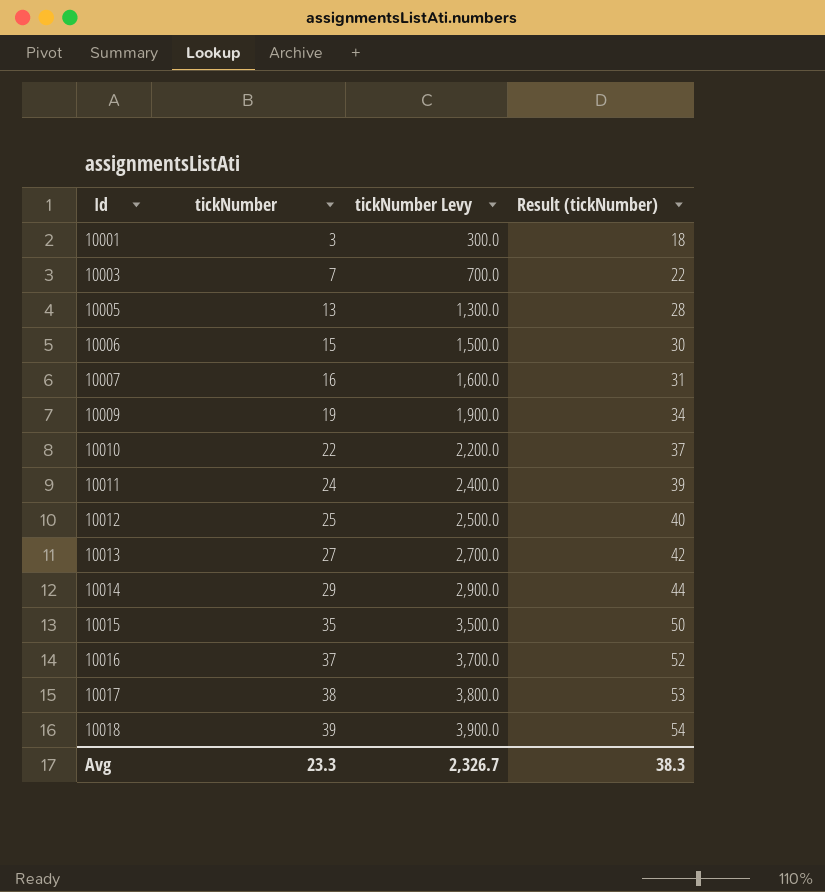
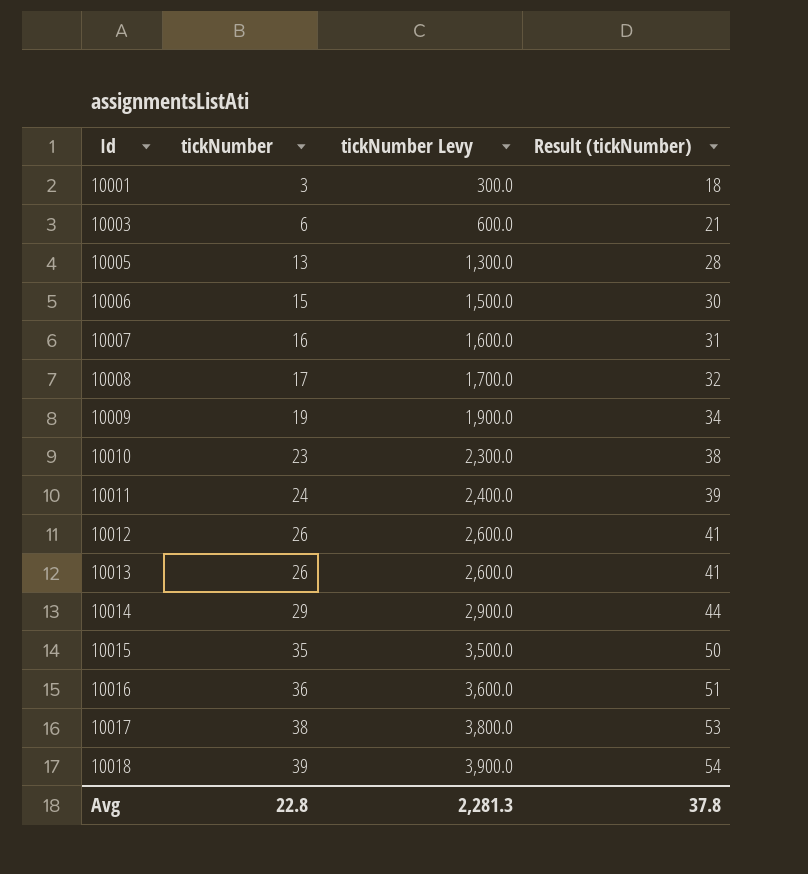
10003 | tickNumber: 7 -> 6
10003 | tickNumber Levy: 700.0 -> 600.0
10003 | Result (tickNumber): 22 -> 21
row 10008: none -> 17 | 1,700.0 | 32
10010 | tickNumber: 22 -> 23
10010 | tickNumber Levy: 2,200.0 -> 2,300.0
10010 | Result (tickNumber): 37 -> 38
10012 | tickNumber: 25 -> 26
10012 | tickNumber Levy: 2,500.0 -> 2,600.0
10012 | Result (tickNumber): 40 -> 41
10013 | tickNumber: 27 -> 26
10013 | tickNumber Levy: 2,700.0 -> 2,600.0
10013 | Result (tickNumber): 42 -> 41
10016 | tickNumber: 37 -> 36
10016 | tickNumber Levy: 3,700.0 -> 3,600.0
10016 | Result (tickNumber): 52 -> 51
Avg | tickNumber: 23.3 -> 22.8
Avg | tickNumber Levy: 2,326.7 -> 2,281.3
Avg | Result (tickNumber): 38.3 -> 37.8

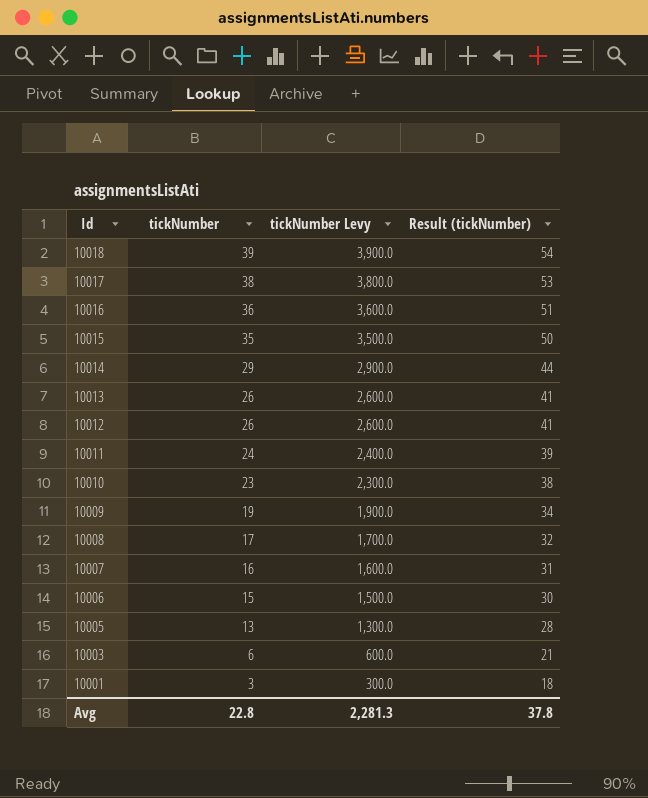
row order: Id ascending -> Id descending

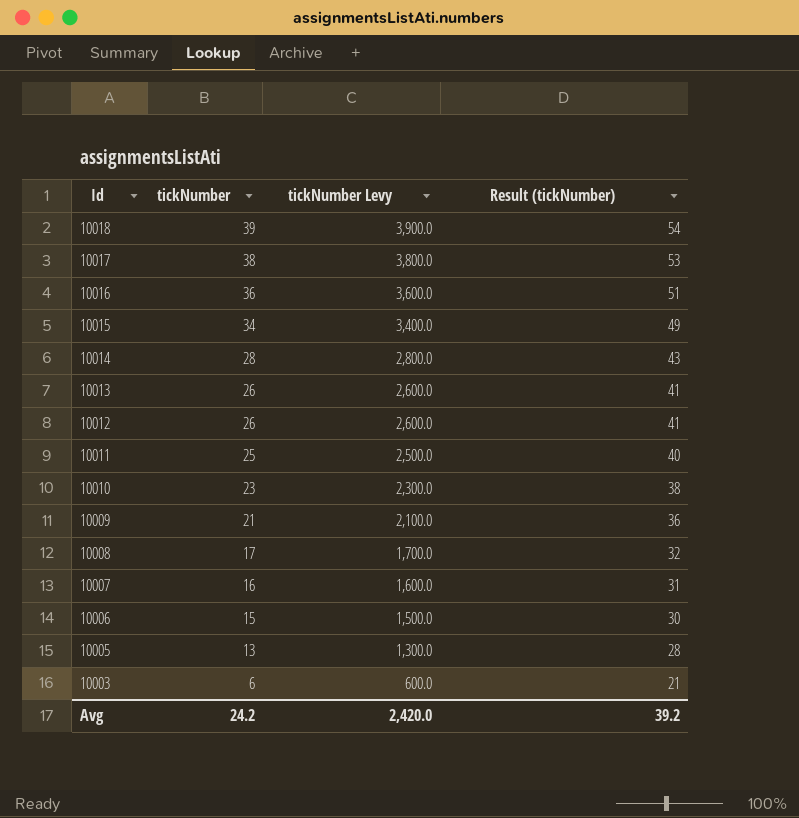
row 10001: 3 | 300.0 | 18 -> none
10015 | tickNumber: 35 -> 34
10015 | tickNumber Levy: 3,500.0 -> 3,400.0
10015 | Result (tickNumber): 50 -> 49
10014 | tickNumber: 29 -> 28
10014 | tickNumber Levy: 2,900.0 -> 2,800.0
10014 | Result (tickNumber): 44 -> 43
10011 | tickNumber: 24 -> 25
10011 | tickNumber Levy: 2,400.0 -> 2,500.0
10011 | Result (tickNumber): 39 -> 40
10009 | tickNumber: 19 -> 21
10009 | tickNumber Levy: 1,900.0 -> 2,100.0
10009 | Result (tickNumber): 34 -> 36
Avg | tickNumber: 22.8 -> 24.2
Avg | tickNumber Levy: 2,281.3 -> 2,420.0
Avg | Result (tickNumber): 37.8 -> 39.2

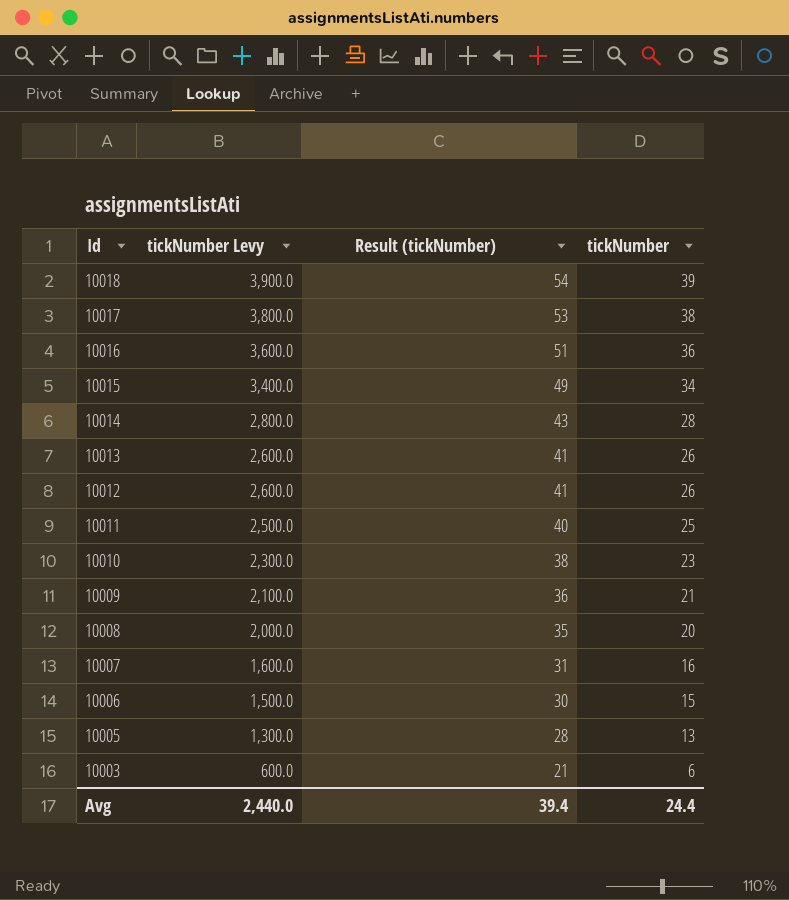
column tickNumber | position: 2 -> 4
10008 | tickNumber Levy: 1,700.0 -> 2,000.0
10008 | Result (tickNumber): 32 -> 35
10008 | tickNumber: 17 -> 20
Avg | tickNumber Levy: 2,420.0 -> 2,440.0
Avg | Result (tickNumber): 39.2 -> 39.4
Avg | tickNumber: 24.2 -> 24.4

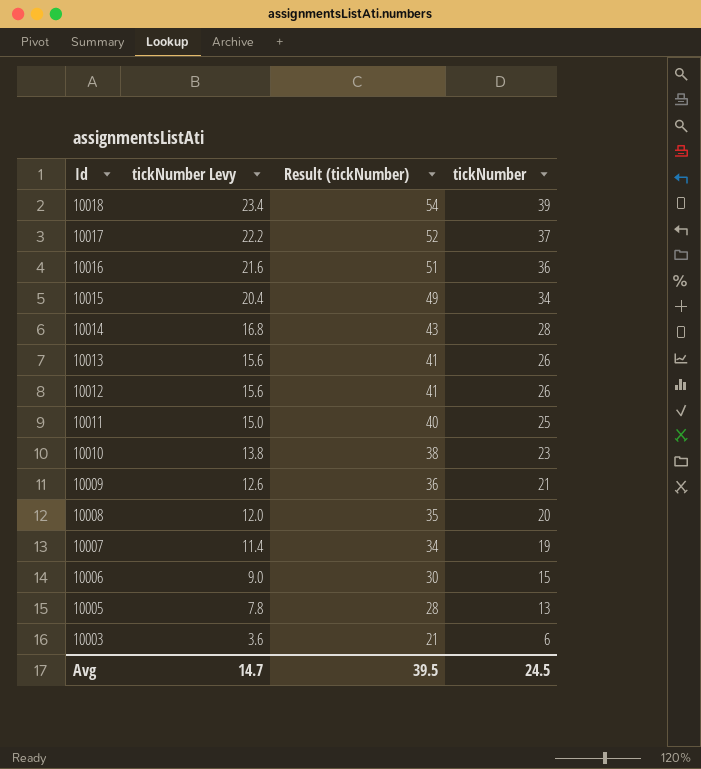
column tickNumber Levy | formula: [tickNumber] * 100 -> [tickNumber] * 0.6
10017 | Result (tickNumber): 53 -> 52
10017 | tickNumber: 38 -> 37
10007 | Result (tickNumber): 31 -> 34
10007 | tickNumber: 16 -> 19
Avg | tickNumber Levy: 2,440.0 -> 14.7
Avg | Result (tickNumber): 39.4 -> 39.5
Avg | tickNumber: 24.4 -> 24.5

